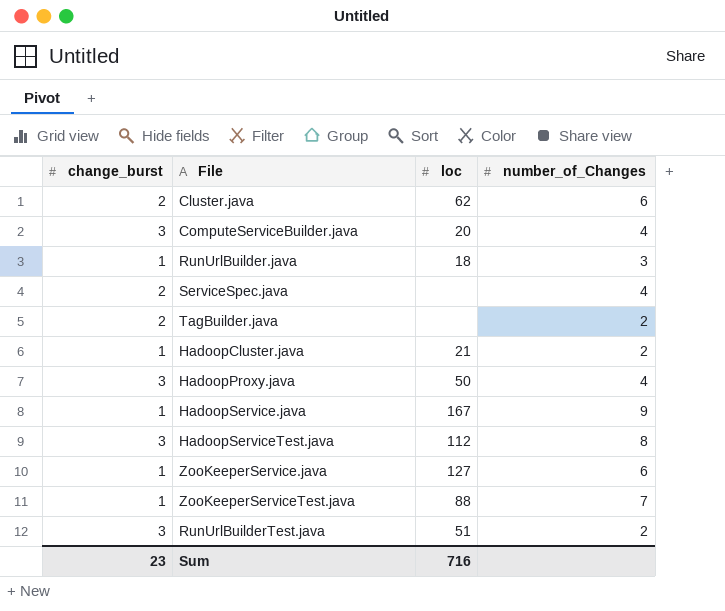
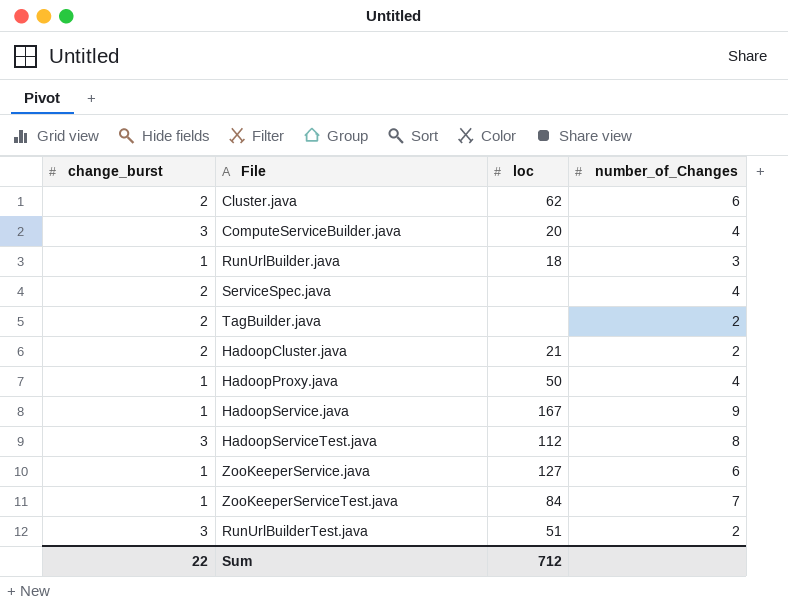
HadoopCluster.java | change_burst: 1 -> 2
HadoopProxy.java | change_burst: 3 -> 1
ZooKeeperServiceTest.java | loc: 88 -> 84
Sum | change_burst: 23 -> 22
Sum | loc: 716 -> 712

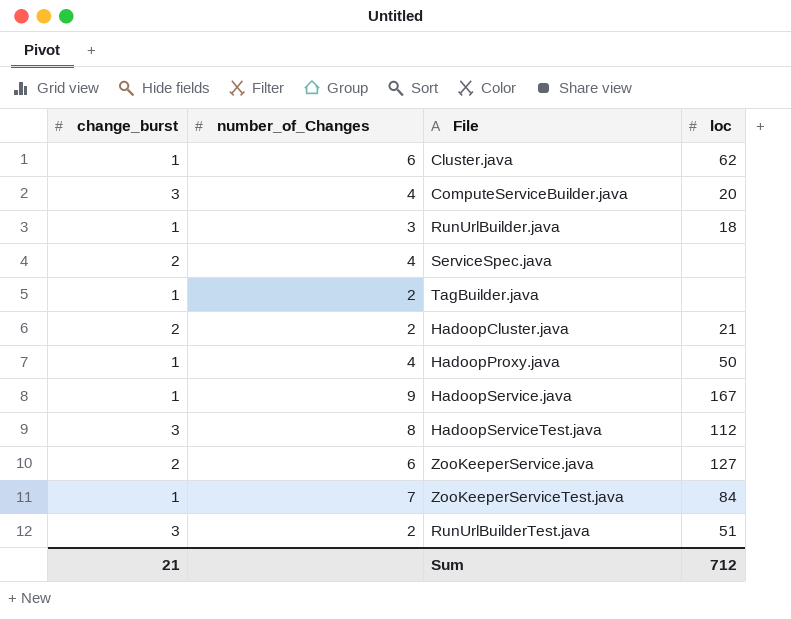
column number_of_Changes | position: 4 -> 2
Cluster.java | change_burst: 2 -> 1
TagBuilder.java | change_burst: 2 -> 1
ZooKeeperService.java | change_burst: 1 -> 2
Sum | change_burst: 22 -> 21

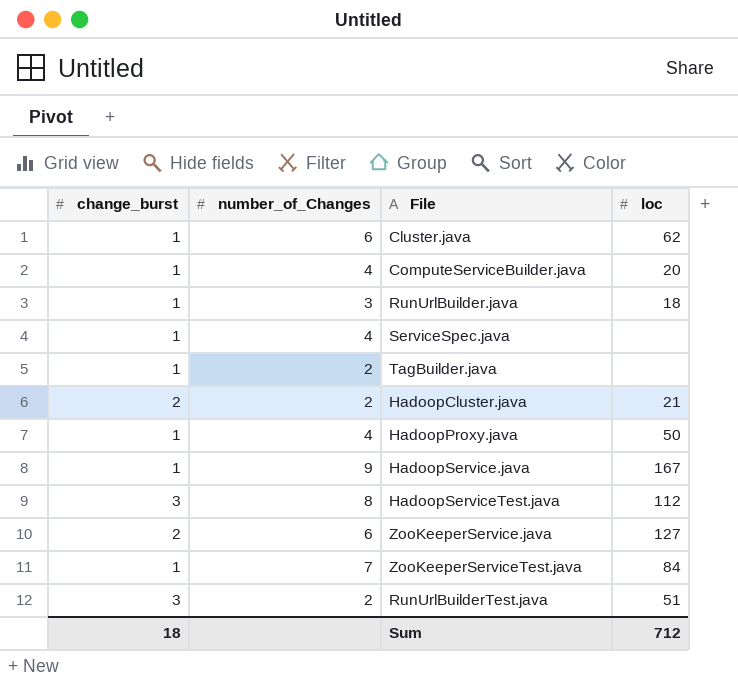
ComputeServiceBuilder.java | change_burst: 3 -> 1
ServiceSpec.java | change_burst: 2 -> 1
Sum | change_burst: 21 -> 18

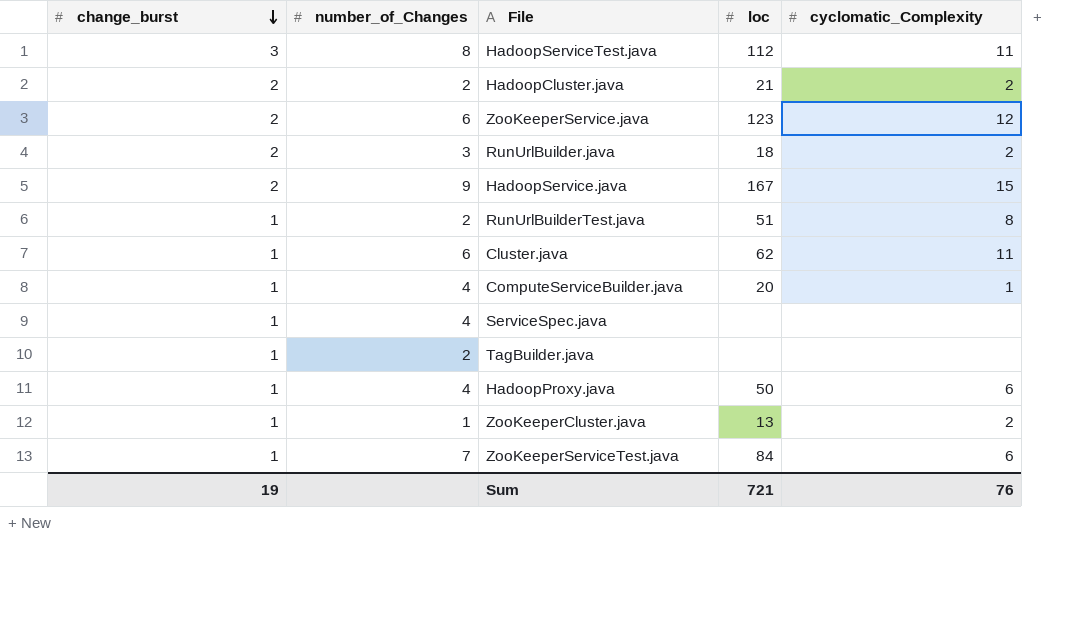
row order: none -> change_burst descending
column cyclomatic_Complexity | position: none -> 5
ZooKeeperService.java | loc: 127 -> 123
RunUrlBuilder.java | change_burst: 1 -> 2
HadoopService.java | change_burst: 1 -> 2
RunUrlBuilderTest.java | change_burst: 3 -> 1
row ZooKeeperCluster.java: none -> 1 | 1 | 13 | 2
Sum | change_burst: 18 -> 19
Sum | loc: 712 -> 721

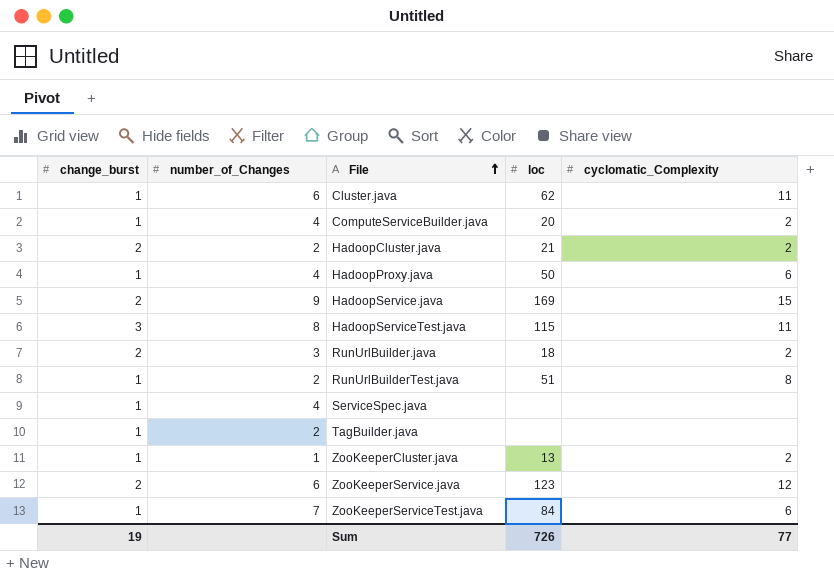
row order: change_burst descending -> File ascending
ComputeServiceBuilder.java | cyclomatic_Complexity: 1 -> 2
HadoopService.java | loc: 167 -> 169
HadoopServiceTest.java | loc: 112 -> 115
Sum | loc: 721 -> 726
Sum | cyclomatic_Complexity: 76 -> 77

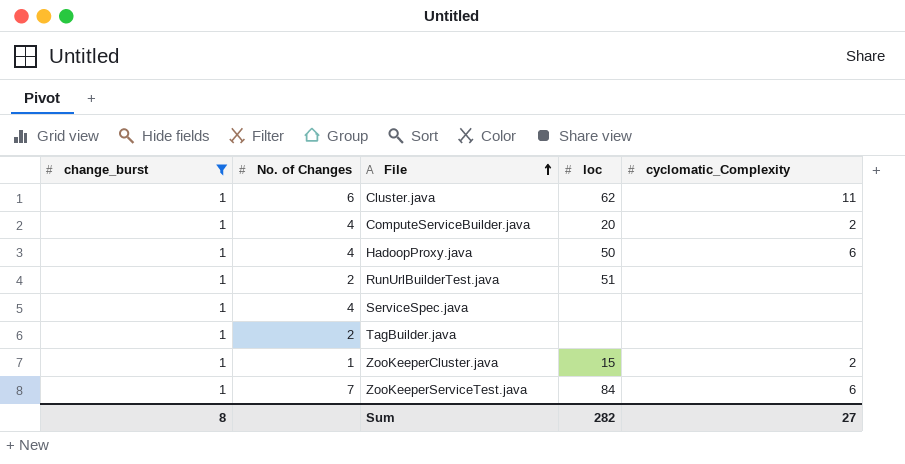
filter: none -> change_burst = 1
column name: number_of_Changes -> No. of Changes
RunUrlBuilderTest.java | cyclomatic_Complexity: 8 -> none
ZooKeeperCluster.java | loc: 13 -> 15
Sum | change_burst: 19 -> 8
Sum | loc: 726 -> 282
Sum | cyclomatic_Complexity: 77 -> 27

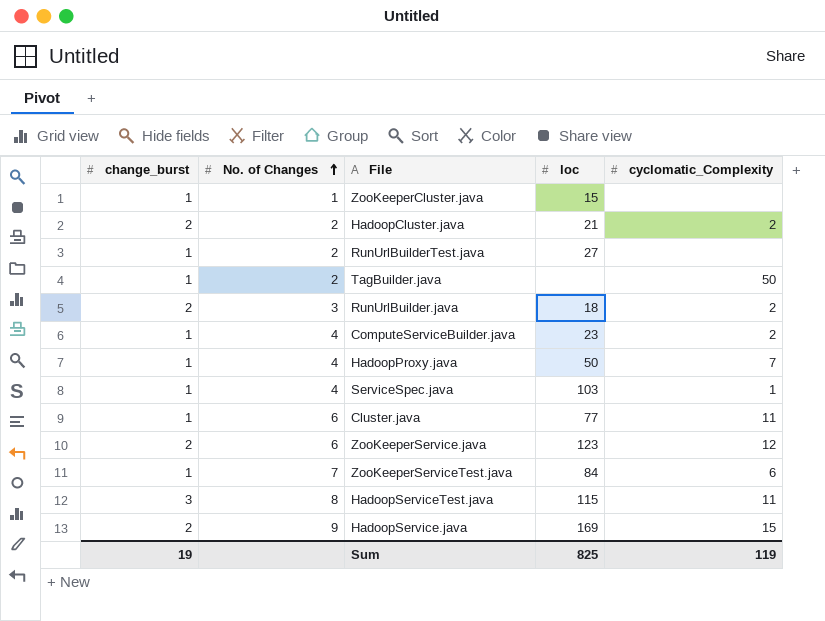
filter: change_burst = 1 -> none
row order: File ascending -> No. of Changes ascending
ZooKeeperCluster.java | cyclomatic_Complexity: 2 -> none
RunUrlBuilderTest.java | loc: 51 -> 27
TagBuilder.java | cyclomatic_Complexity: none -> 50
ComputeServiceBuilder.java | loc: 20 -> 23
HadoopProxy.java | cyclomatic_Complexity: 6 -> 7
ServiceSpec.java | loc: none -> 103
ServiceSpec.java | cyclomatic_Complexity: none -> 1
Cluster.java | loc: 62 -> 77
Sum | change_burst: 8 -> 19
Sum | loc: 282 -> 825
Sum | cyclomatic_Complexity: 27 -> 119

